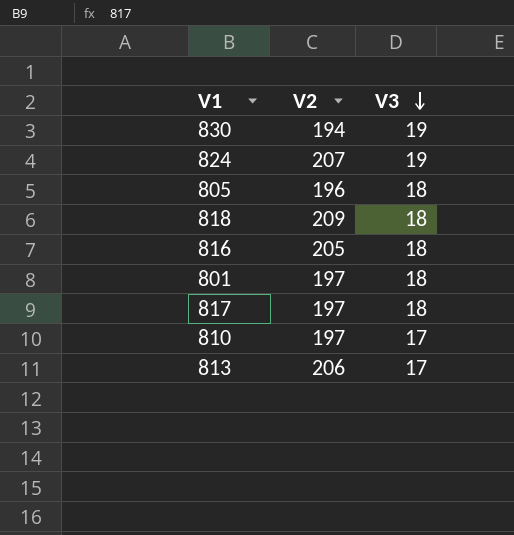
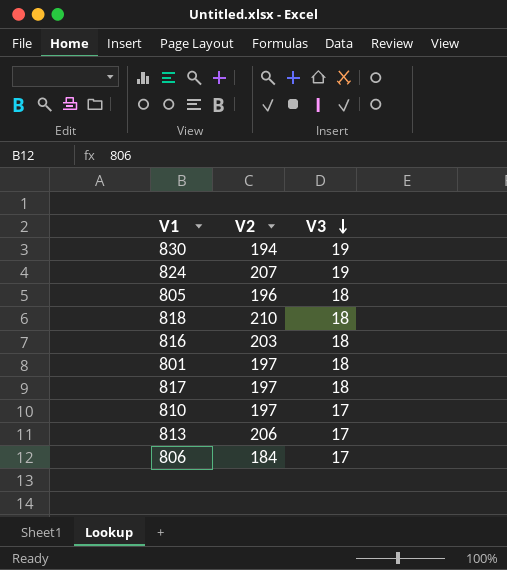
818 | V2: 209 -> 210
816 | V2: 205 -> 203
row 806: none -> 184 | 17

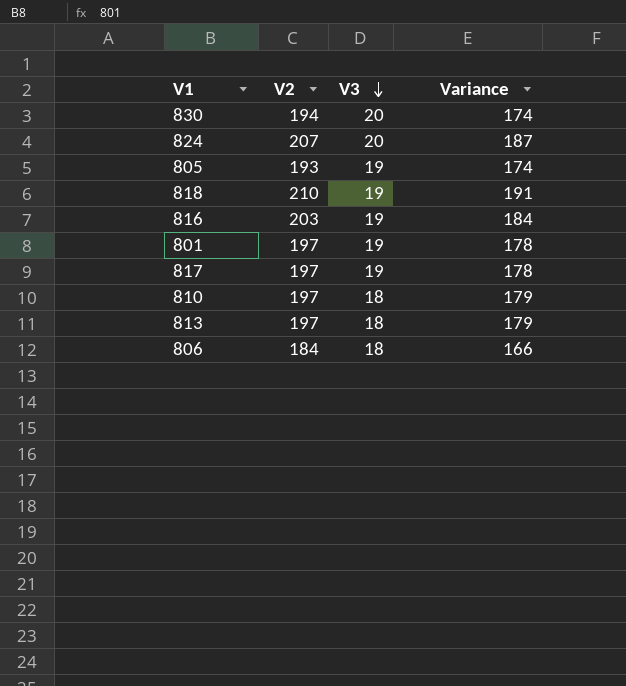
column Variance | formula: none -> [V2] - [V3]
830 | V3: 19 -> 20
824 | V3: 19 -> 20
805 | V2: 196 -> 193
805 | V3: 18 -> 19
818 | V3: 18 -> 19
816 | V3: 18 -> 19
801 | V3: 18 -> 19
817 | V3: 18 -> 19
810 | V3: 17 -> 18
813 | V2: 206 -> 197
813 | V3: 17 -> 18
806 | V3: 17 -> 18

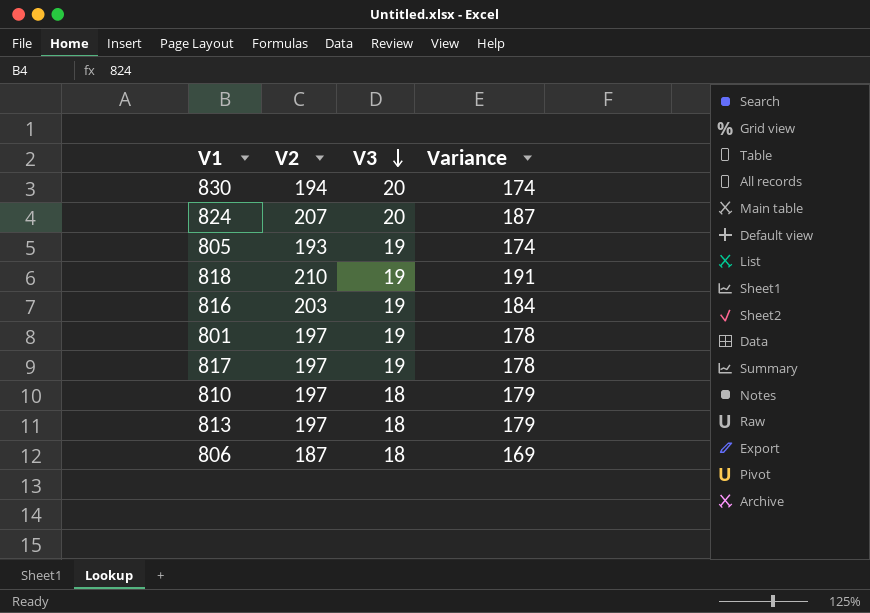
806 | V2: 184 -> 187
806 | Variance: 166 -> 169

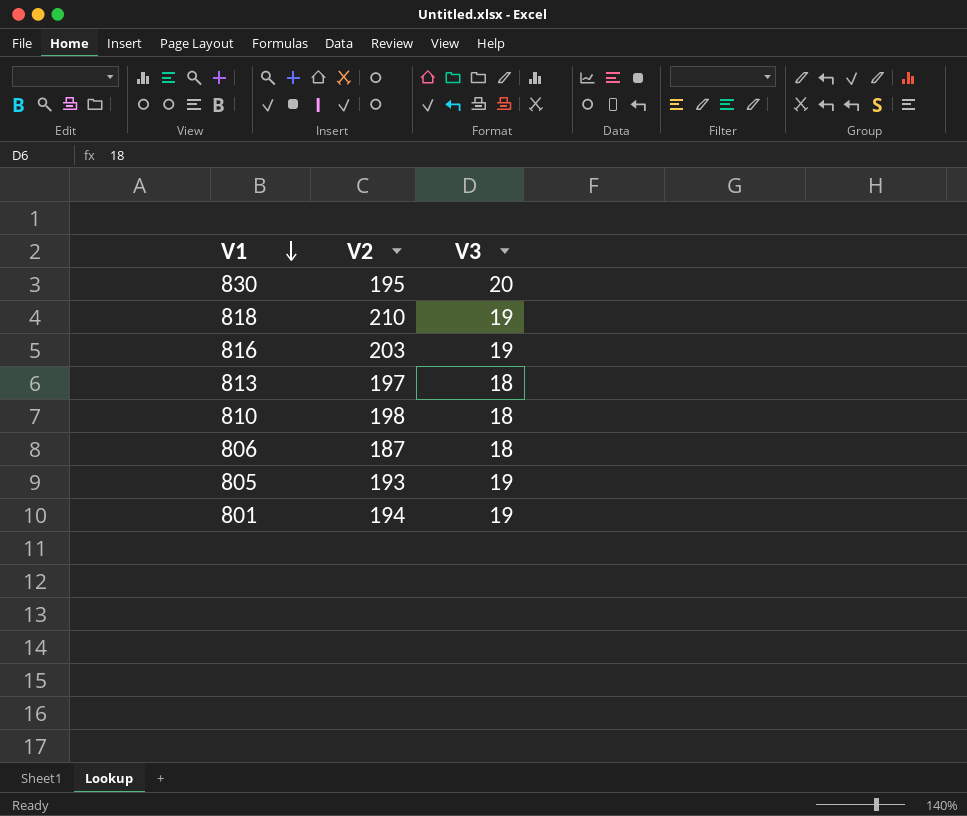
row order: V3 descending -> V1 descending
column Variance | formula: [V2] - [V3] -> none
row 824: 207 | 20 | 187 -> none
row 817: 197 | 19 | 178 -> none
830 | V2: 194 -> 195
810 | V2: 197 -> 198
801 | V2: 197 -> 194

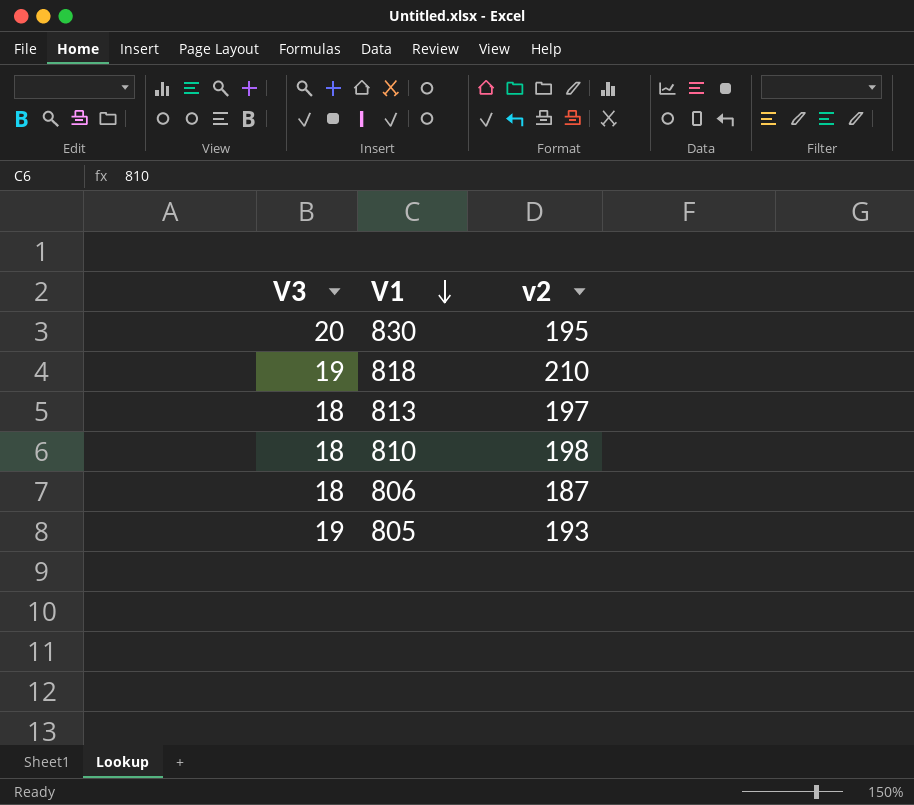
column V3 | position: 3 -> 1
column name: V2 -> v2
row 816: 203 | 19 -> none
row 801: 194 | 19 -> none

